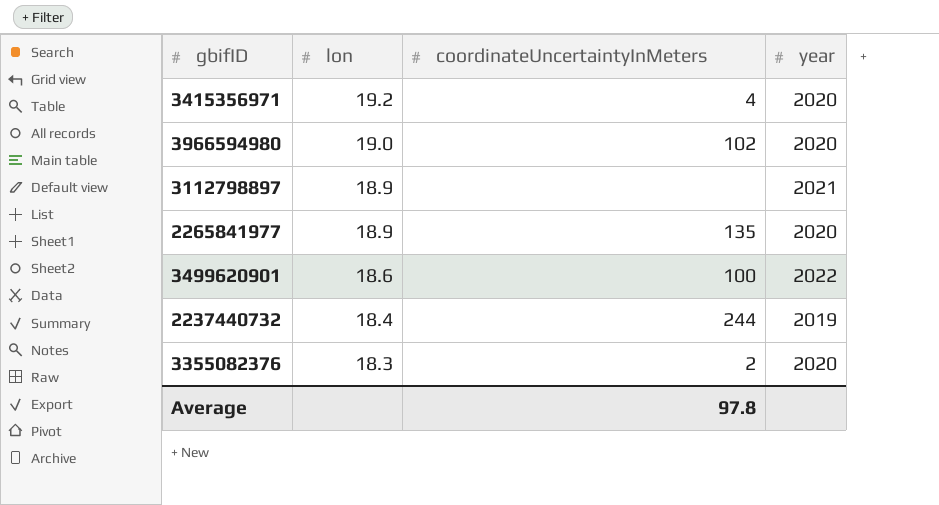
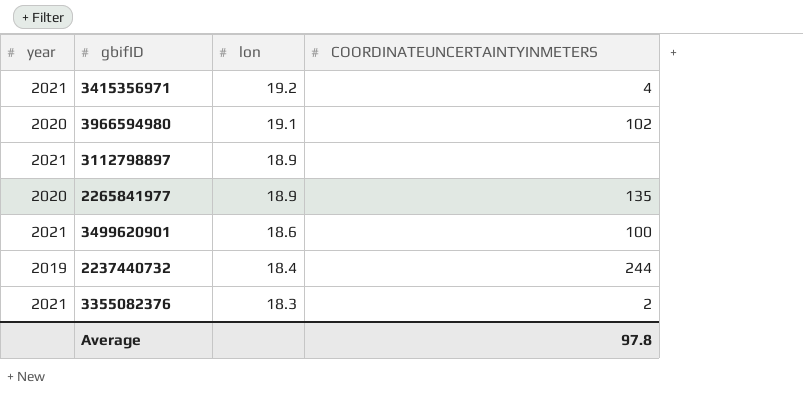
column year | position: 4 -> 1
column name: coordinateUncertaintyInMeters -> COORDINATEUNCERTAINTYINMETERS
3415356971 | year: 2020 -> 2021
3966594980 | lon: 19.0 -> 19.1
3499620901 | year: 2022 -> 2021
3355082376 | year: 2020 -> 2021

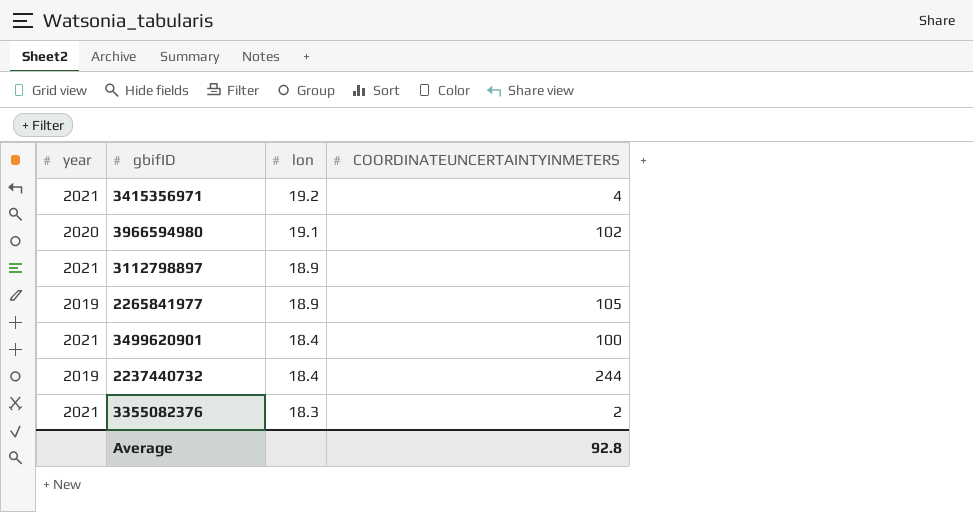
2265841977 | year: 2020 -> 2019
2265841977 | COORDINATEUNCERTAINTYINMETERS: 135 -> 105
3499620901 | lon: 18.6 -> 18.4
Average | COORDINATEUNCERTAINTYINMETERS: 97.8 -> 92.8

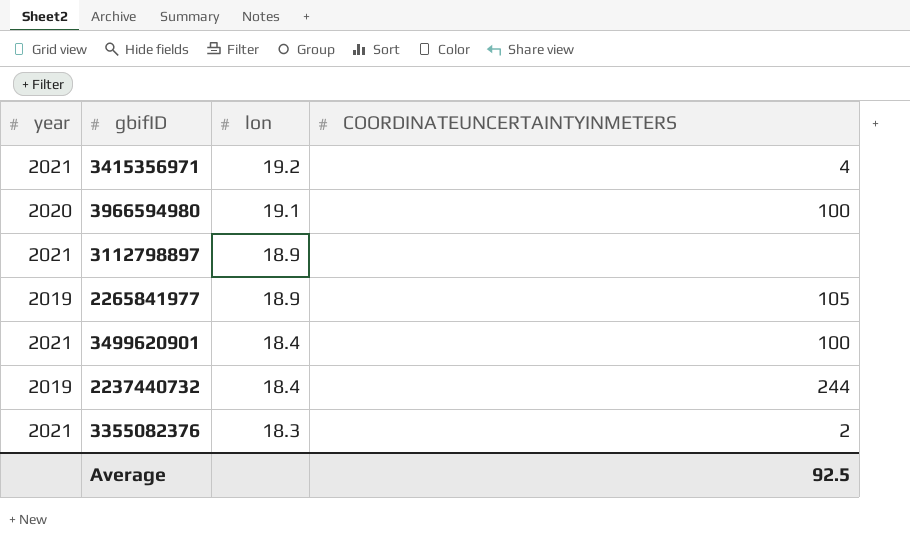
3966594980 | COORDINATEUNCERTAINTYINMETERS: 102 -> 100
Average | COORDINATEUNCERTAINTYINMETERS: 92.8 -> 92.5

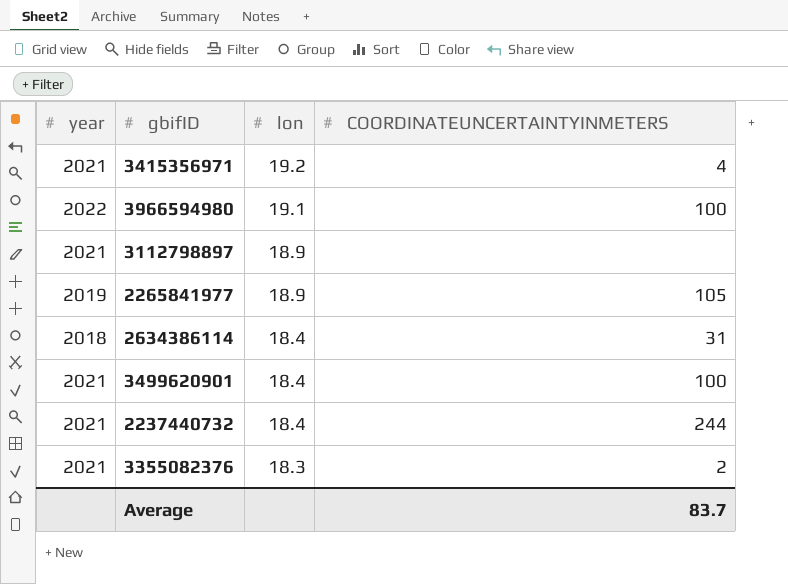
3966594980 | year: 2020 -> 2022
row 2634386114: none -> 2018 | 18.4 | 31
2237440732 | year: 2019 -> 2021
Average | COORDINATEUNCERTAINTYINMETERS: 92.5 -> 83.7

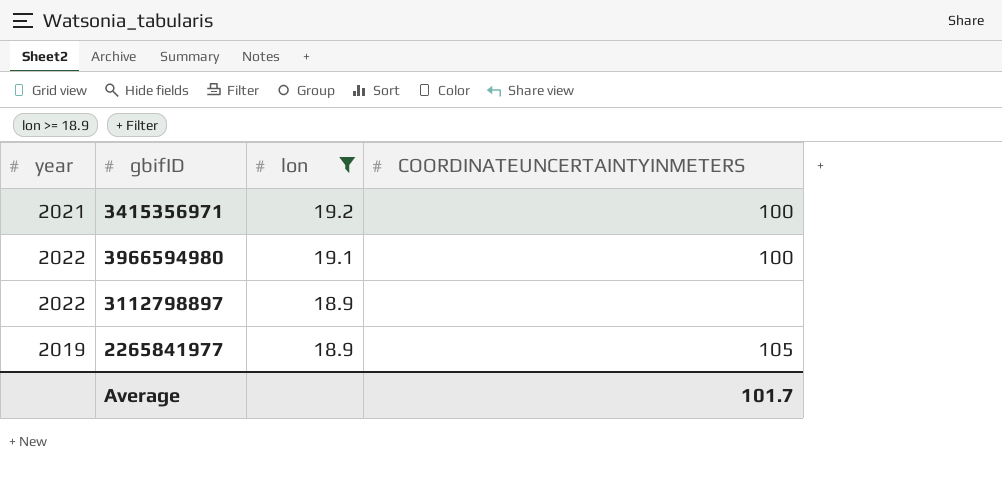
filter: none -> lon >= 18.9
3415356971 | COORDINATEUNCERTAINTYINMETERS: 4 -> 100
3112798897 | year: 2021 -> 2022
Average | COORDINATEUNCERTAINTYINMETERS: 83.7 -> 101.7

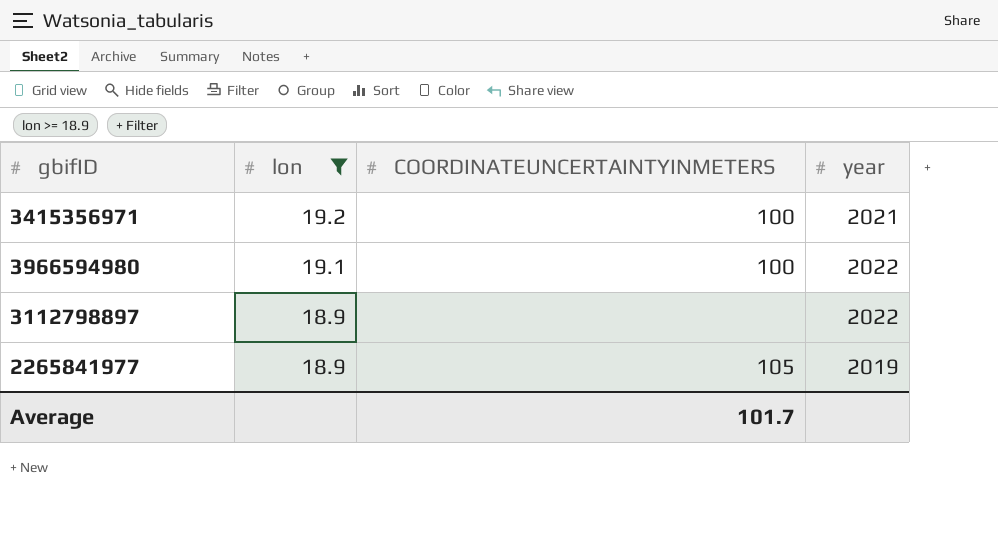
column year | position: 1 -> 4

